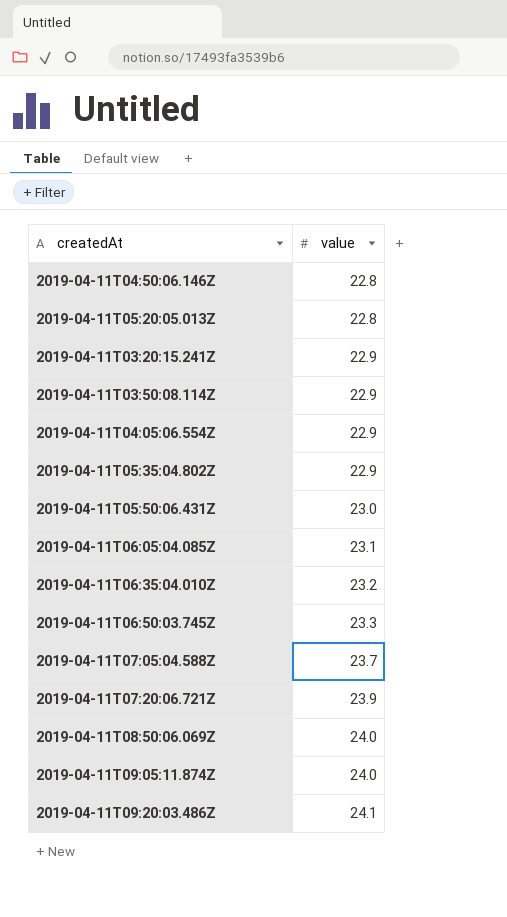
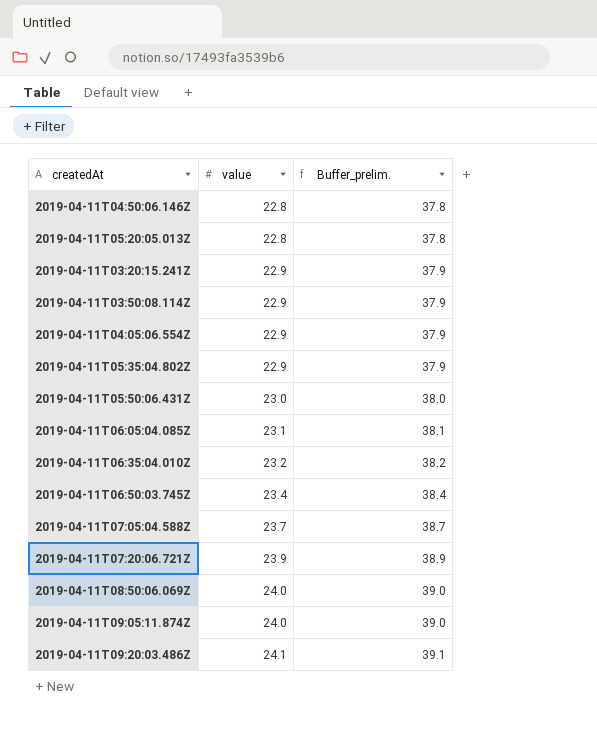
column Buffer_prelim. | formula: none -> [value] + 15
2019-04-11T06:50:03.745Z | value: 23.3 -> 23.4

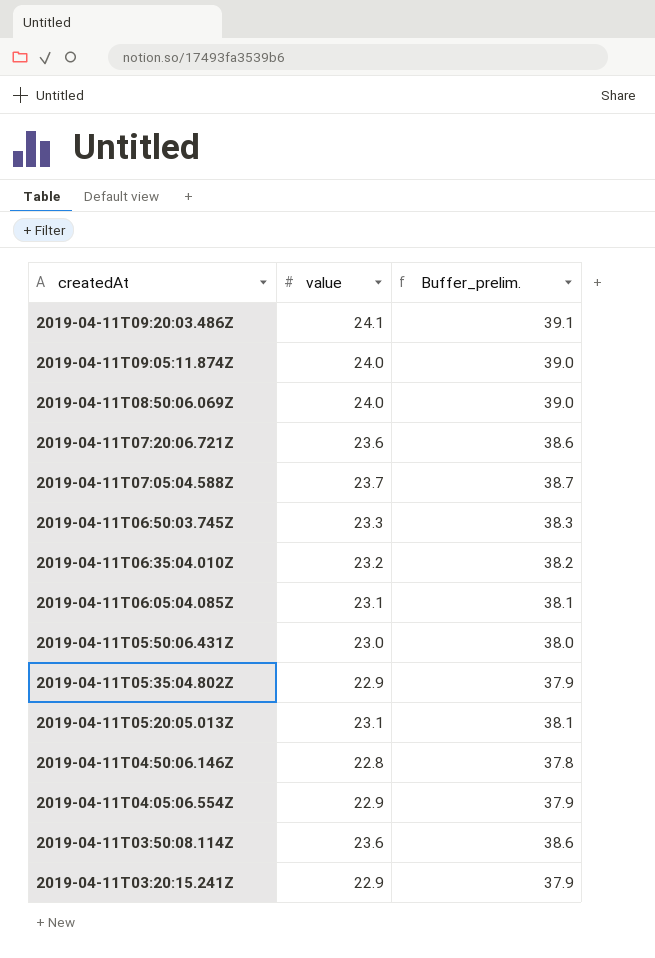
row order: value ascending -> createdAt descending
2019-04-11T07:20:06.721Z | value: 23.9 -> 23.6
2019-04-11T07:20:06.721Z | Buffer_prelim.: 38.9 -> 38.6
2019-04-11T06:50:03.745Z | value: 23.4 -> 23.3
2019-04-11T06:50:03.745Z | Buffer_prelim.: 38.4 -> 38.3
2019-04-11T05:20:05.013Z | value: 22.8 -> 23.1
2019-04-11T05:20:05.013Z | Buffer_prelim.: 37.8 -> 38.1
2019-04-11T03:50:08.114Z | value: 22.9 -> 23.6
2019-04-11T03:50:08.114Z | Buffer_prelim.: 37.9 -> 38.6

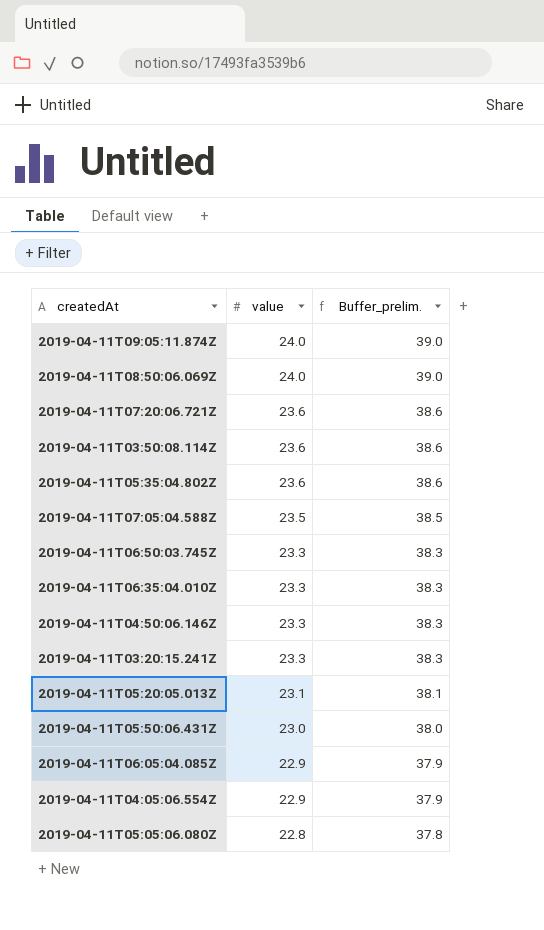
row order: createdAt descending -> value descending
row 2019-04-11T09:20:03.486Z: 24.1 | 39.1 -> none
2019-04-11T05:35:04.802Z | value: 22.9 -> 23.6
2019-04-11T05:35:04.802Z | Buffer_prelim.: 37.9 -> 38.6
2019-04-11T07:05:04.588Z | value: 23.7 -> 23.5
2019-04-11T07:05:04.588Z | Buffer_prelim.: 38.7 -> 38.5
2019-04-11T06:35:04.010Z | value: 23.2 -> 23.3
2019-04-11T06:35:04.010Z | Buffer_prelim.: 38.2 -> 38.3
2019-04-11T04:50:06.146Z | value: 22.8 -> 23.3
2019-04-11T04:50:06.146Z | Buffer_prelim.: 37.8 -> 38.3
2019-04-11T03:20:15.241Z | value: 22.9 -> 23.3
2019-04-11T03:20:15.241Z | Buffer_prelim.: 37.9 -> 38.3
2019-04-11T06:05:04.085Z | value: 23.1 -> 22.9
2019-04-11T06:05:04.085Z | Buffer_prelim.: 38.1 -> 37.9
row 2019-04-11T05:05:06.080Z: none -> 22.8 | 37.8

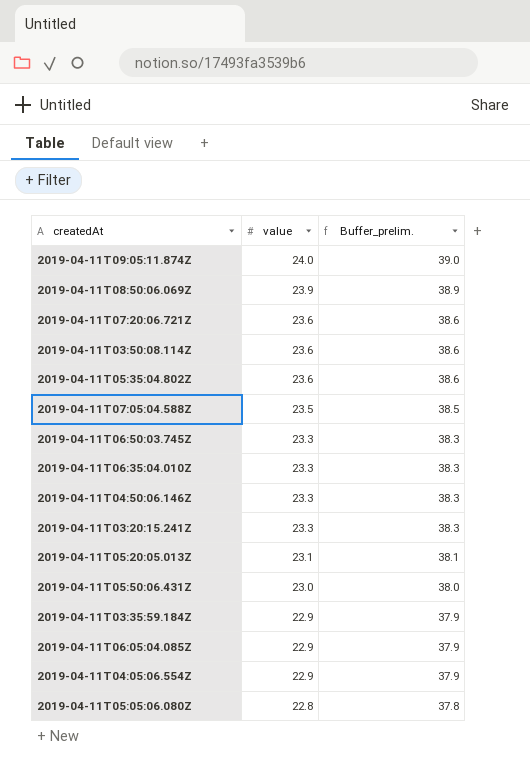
2019-04-11T08:50:06.069Z | value: 24.0 -> 23.9
2019-04-11T08:50:06.069Z | Buffer_prelim.: 39.0 -> 38.9
row 2019-04-11T03:35:59.184Z: none -> 22.9 | 37.9

